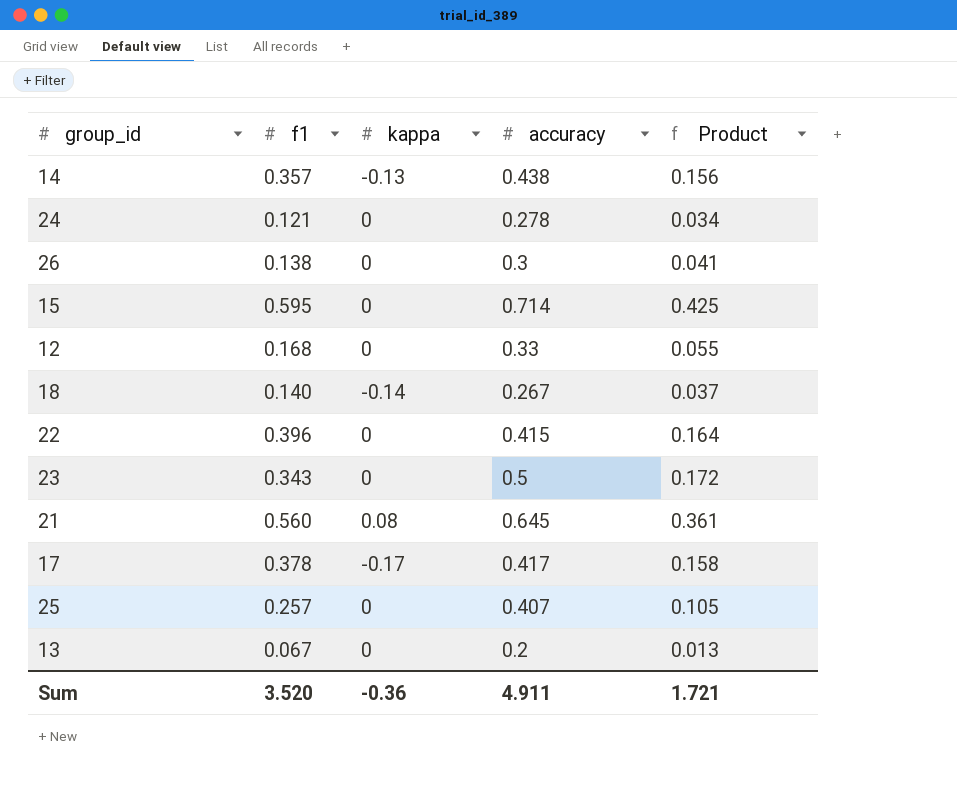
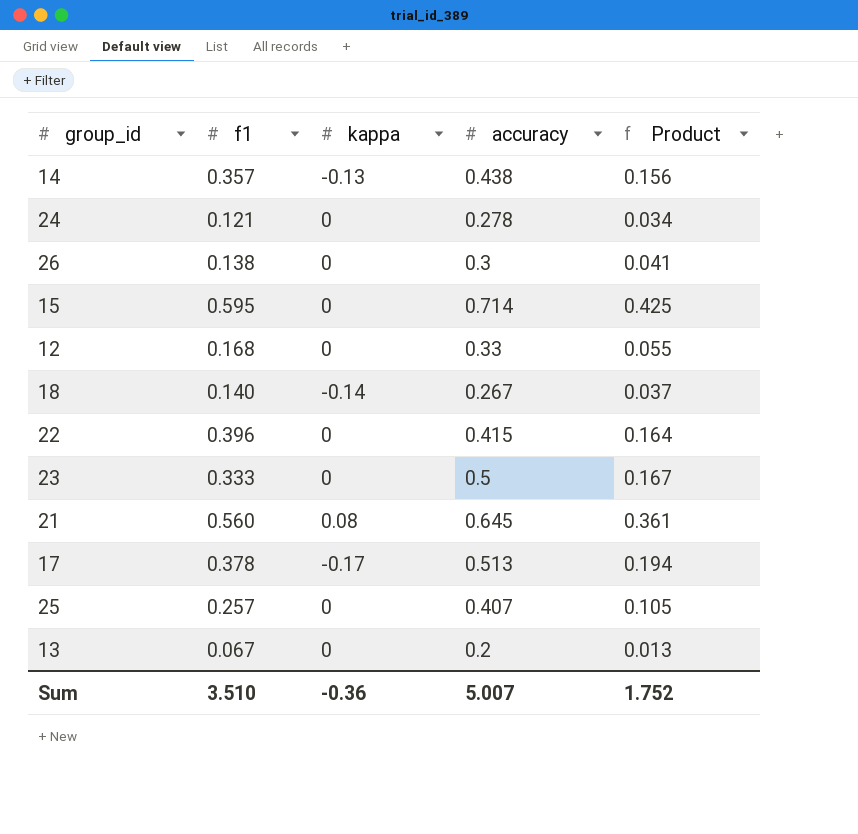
23 | f1: 0.343 -> 0.333
23 | Product: 0.172 -> 0.167
17 | accuracy: 0.417 -> 0.513
17 | Product: 0.158 -> 0.194
Sum | f1: 3.520 -> 3.510
Sum | accuracy: 4.911 -> 5.007
Sum | Product: 1.721 -> 1.752

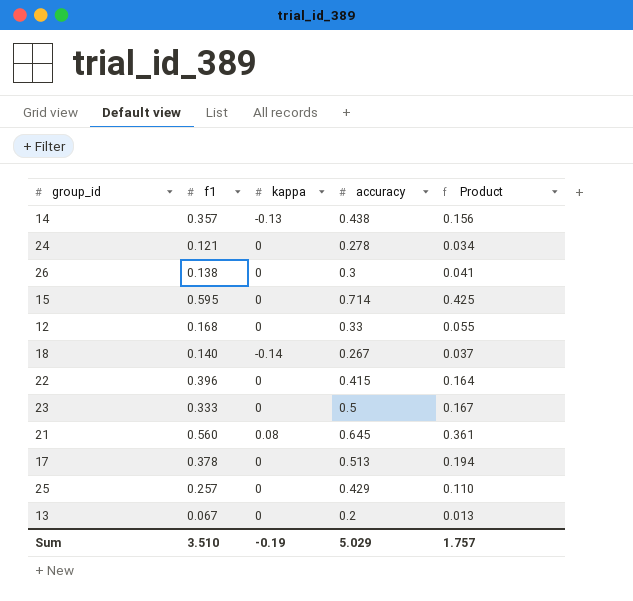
17 | kappa: -0.17 -> 0
25 | accuracy: 0.407 -> 0.429
25 | Product: 0.105 -> 0.110
Sum | kappa: -0.36 -> -0.19
Sum | accuracy: 5.007 -> 5.029
Sum | Product: 1.752 -> 1.757

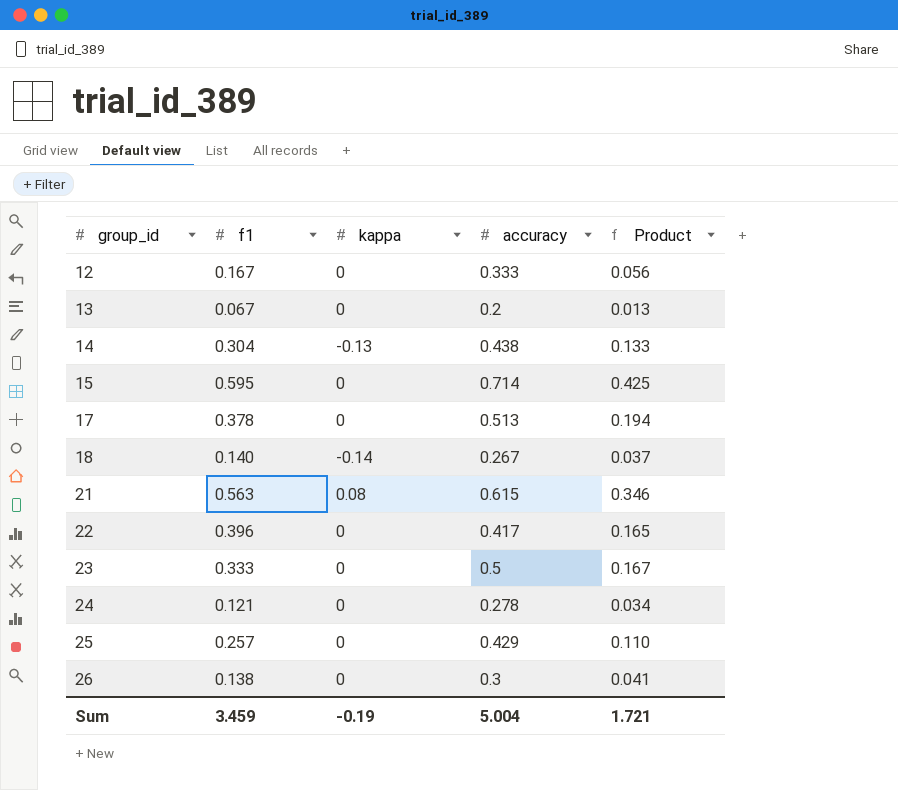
row order: none -> group_id ascending
12 | f1: 0.168 -> 0.167
12 | accuracy: 0.33 -> 0.333
12 | Product: 0.055 -> 0.056
14 | f1: 0.357 -> 0.304
14 | Product: 0.156 -> 0.133
21 | f1: 0.560 -> 0.563
21 | accuracy: 0.645 -> 0.615
21 | Product: 0.361 -> 0.346
22 | accuracy: 0.415 -> 0.417
22 | Product: 0.164 -> 0.165
Sum | f1: 3.510 -> 3.459
Sum | accuracy: 5.029 -> 5.004
Sum | Product: 1.757 -> 1.721

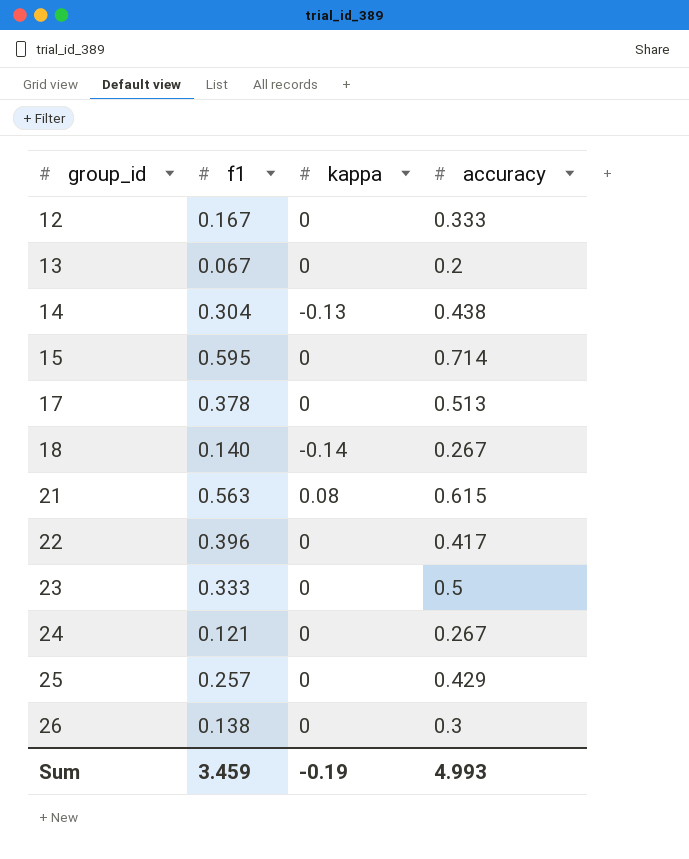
column Product | formula: [f1] * [accuracy] -> none
24 | accuracy: 0.278 -> 0.267
Sum | accuracy: 5.004 -> 4.993

